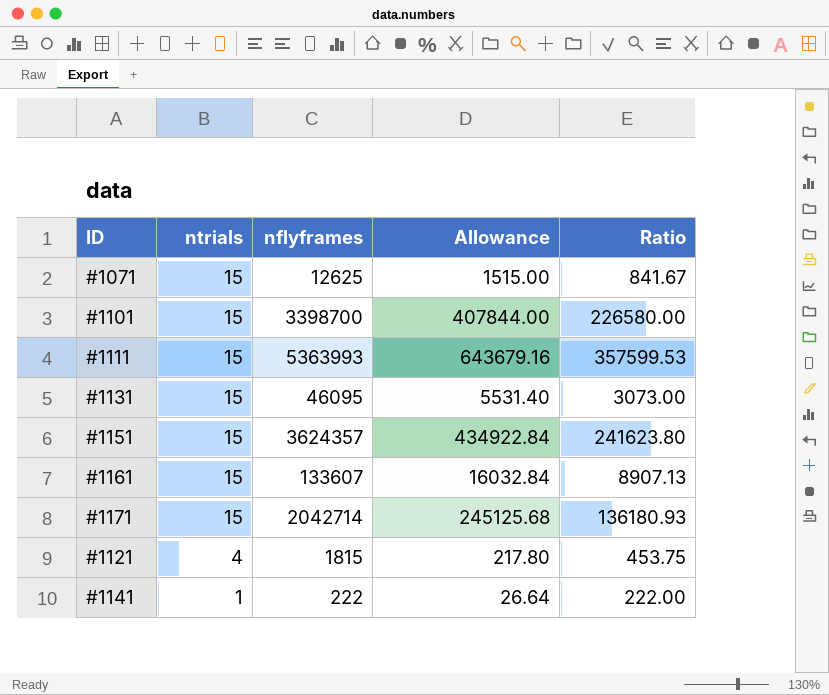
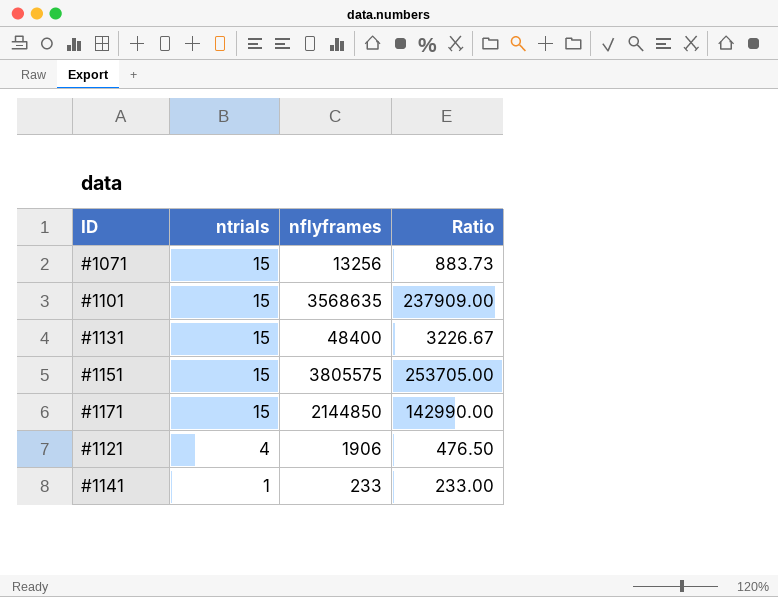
column Allowance | formula: [nflyframes] * 0.12 -> none
row #1111: 15 | 5363993 | 643679.16 | 357599.53 -> none
row #1161: 15 | 133607 | 16032.84 | 8907.13 -> none
#1071 | nflyframes: 12625 -> 13256
#1071 | Ratio: 841.67 -> 883.73
#1101 | nflyframes: 3398700 -> 3568635
#1101 | Ratio: 226580.00 -> 237909.00
#1131 | nflyframes: 46095 -> 48400
#1131 | Ratio: 3073.00 -> 3226.67
#1151 | nflyframes: 3624357 -> 3805575
#1151 | Ratio: 241623.80 -> 253705.00
#1171 | nflyframes: 2042714 -> 2144850
#1171 | Ratio: 136180.93 -> 142990.00
#1121 | nflyframes: 1815 -> 1906
#1121 | Ratio: 453.75 -> 476.50
#1141 | nflyframes: 222 -> 233
#1141 | Ratio: 222.00 -> 233.00

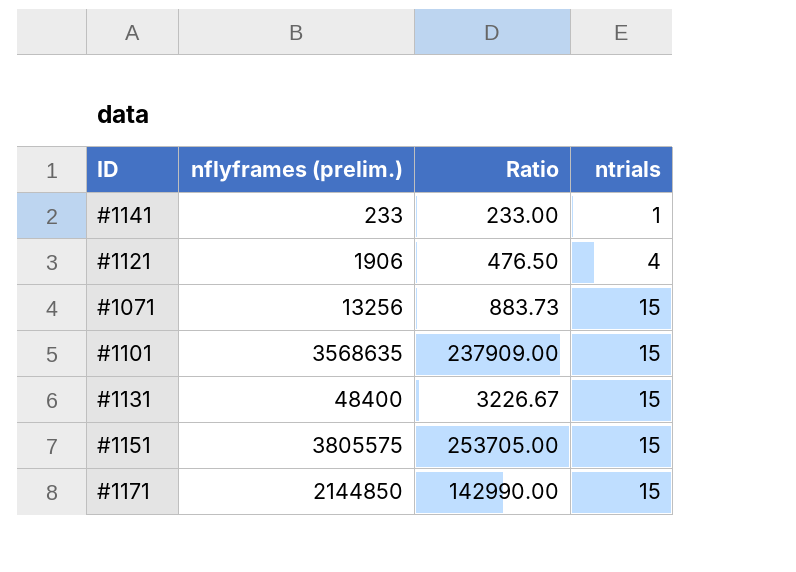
row order: ntrials descending -> ntrials ascending
column name: nflyframes -> nflyframes (prelim.)
column ntrials | position: 2 -> 4

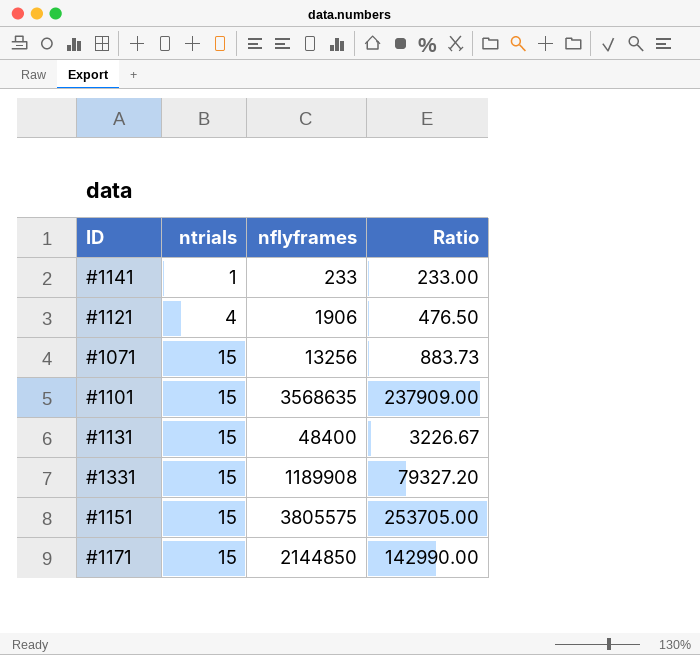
column ntrials | position: 4 -> 2
column name: nflyframes (prelim.) -> nflyframes
row #1331: none -> 15 | 1189908 | 79327.20

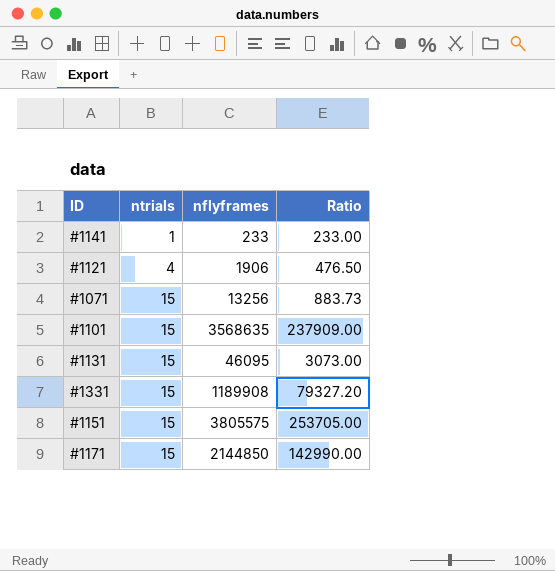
#1131 | nflyframes: 48400 -> 46095
#1131 | Ratio: 3226.67 -> 3073.00

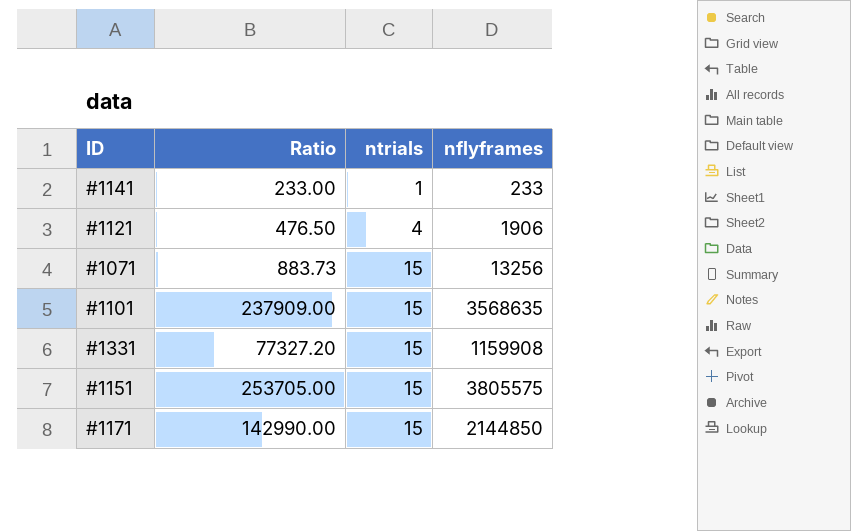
column Ratio | position: 4 -> 2
row #1131: 15 | 46095 | 3073.00 -> none
#1331 | Ratio: 79327.20 -> 77327.20
#1331 | nflyframes: 1189908 -> 1159908

